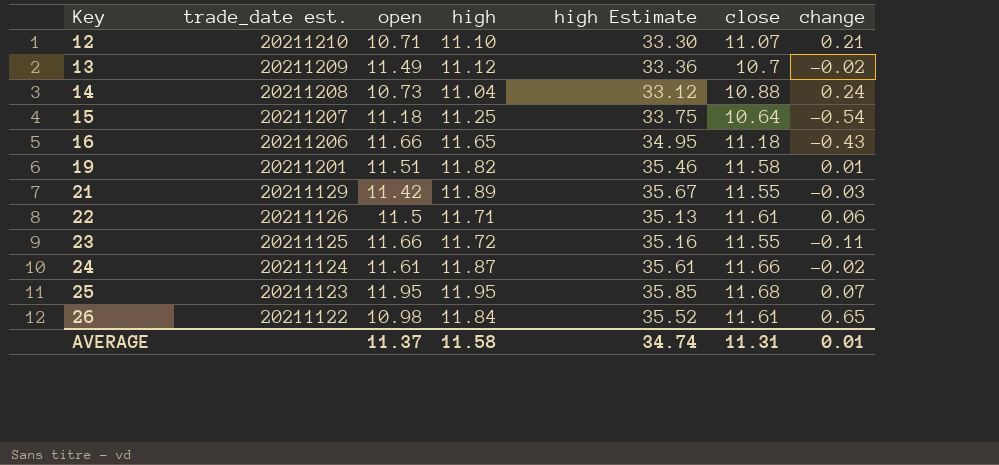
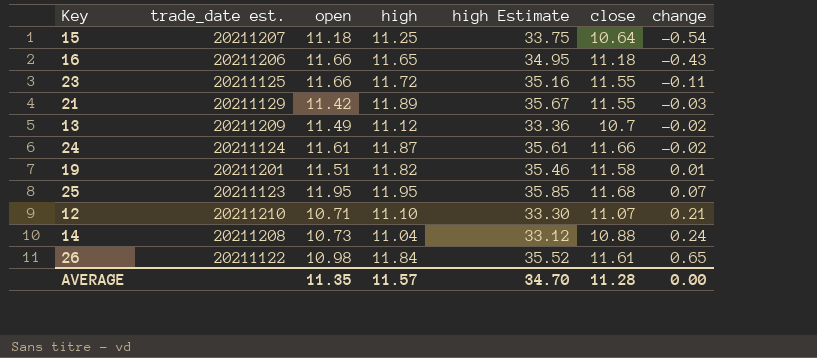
row order: Key ascending -> change ascending
row 22: 20211126 | 11.5 | 11.71 | 35.13 | 11.61 | 0.06 -> none
AVERAGE | open: 11.37 -> 11.35
AVERAGE | high: 11.58 -> 11.57
AVERAGE | high Estimate: 34.74 -> 34.70
AVERAGE | close: 11.31 -> 11.28
AVERAGE | change: 0.01 -> 0.00

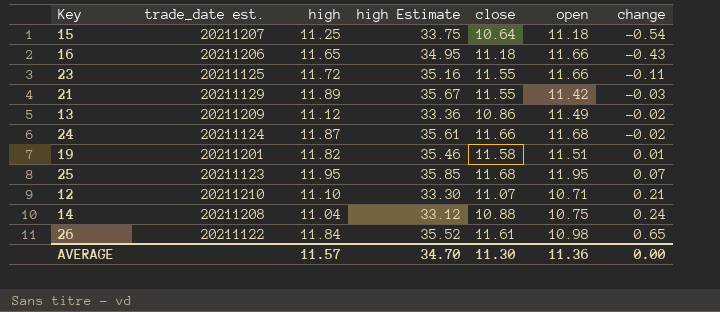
column open | position: 3 -> 6
13 | close: 10.7 -> 10.86
24 | open: 11.61 -> 11.68
14 | open: 10.73 -> 10.75
AVERAGE | close: 11.28 -> 11.30
AVERAGE | open: 11.35 -> 11.36

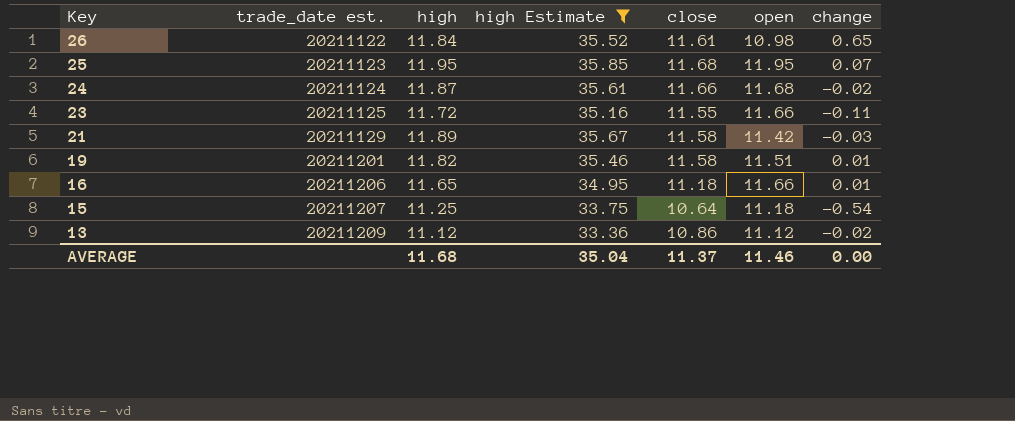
filter: none -> high Estimate >= 33.36
row order: change ascending -> Key descending
21 | close: 11.55 -> 11.58
16 | change: -0.43 -> 0.01
13 | open: 11.49 -> 11.12
AVERAGE | high: 11.57 -> 11.68
AVERAGE | high Estimate: 34.70 -> 35.04
AVERAGE | close: 11.30 -> 11.37
AVERAGE | open: 11.36 -> 11.46

